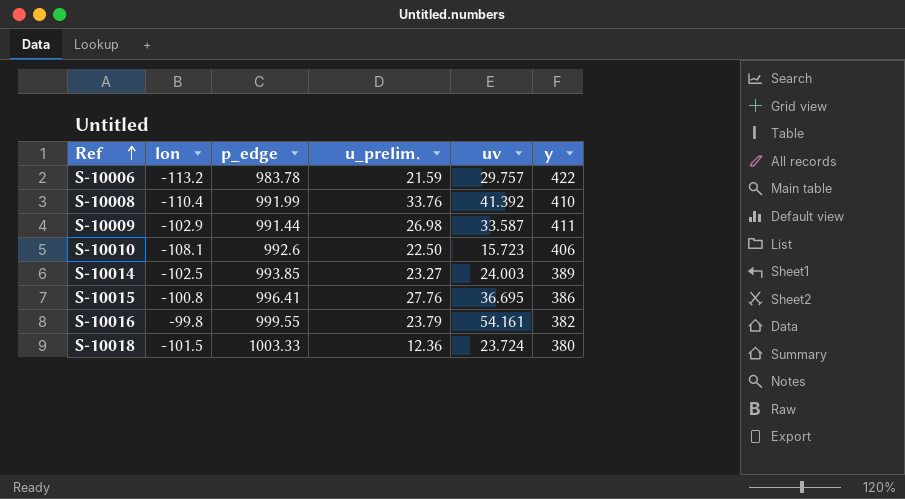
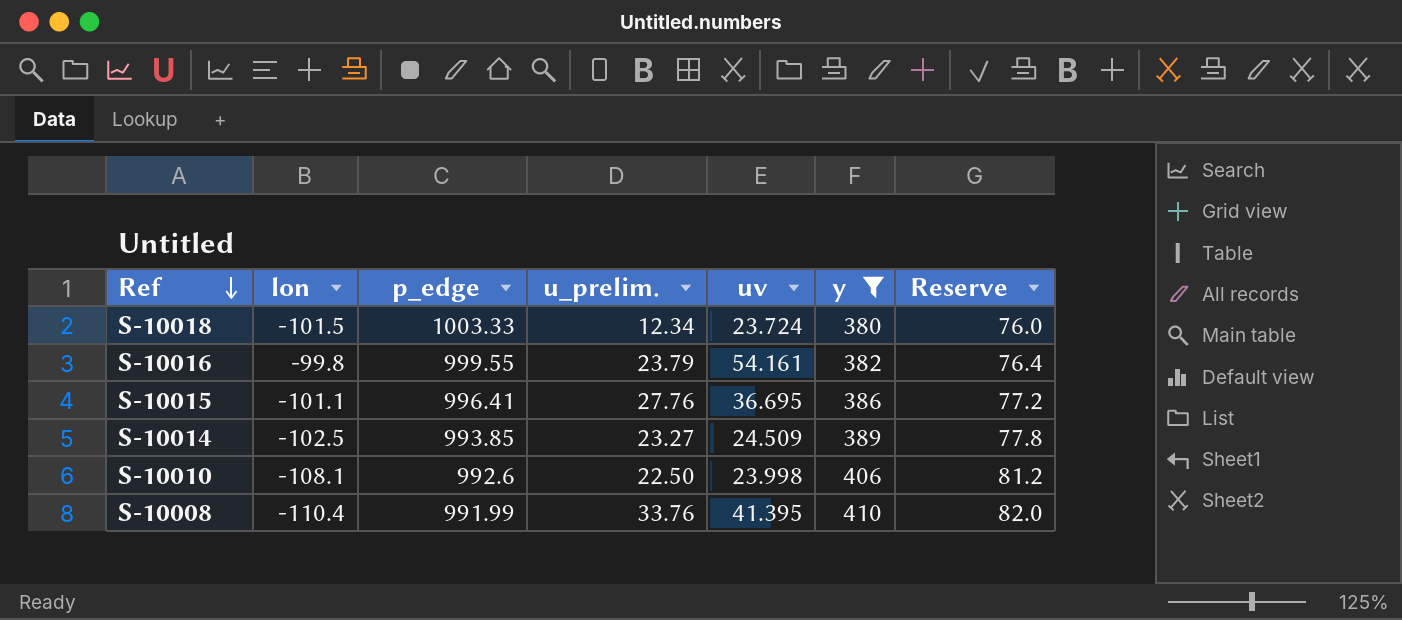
filter: none -> y <= 410
row order: Ref ascending -> Ref descending
column Reserve | formula: none -> [y] * 0.2
S-10018 | u_prelim.: 12.36 -> 12.34
S-10015 | lon: -100.8 -> -101.1
S-10014 | uv: 24.003 -> 24.509
S-10010 | uv: 15.723 -> 23.998
S-10008 | uv: 41.392 -> 41.395

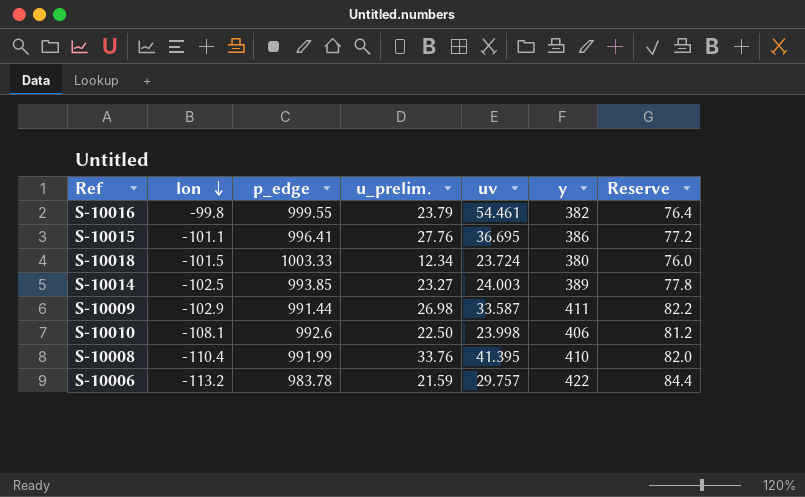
filter: y <= 410 -> none
row order: Ref descending -> lon descending
S-10016 | uv: 54.161 -> 54.461
S-10014 | uv: 24.509 -> 24.003

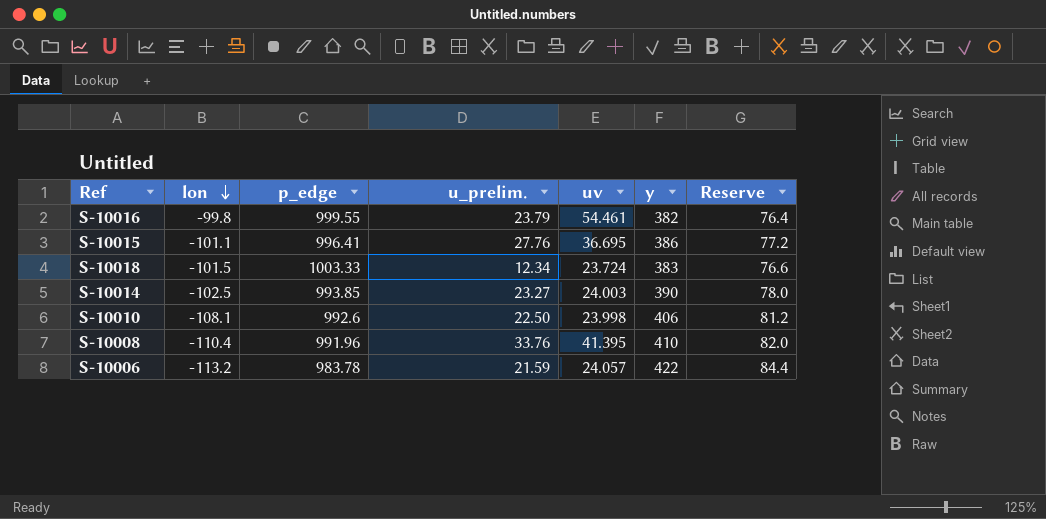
row S-10009: -102.9 | 991.44 | 26.98 | 33.587 | 411 | 82.2 -> none
S-10018 | y: 380 -> 383
S-10018 | Reserve: 76.0 -> 76.6
S-10014 | y: 389 -> 390
S-10014 | Reserve: 77.8 -> 78.0
S-10008 | p_edge: 991.99 -> 991.96
S-10006 | uv: 29.757 -> 24.057

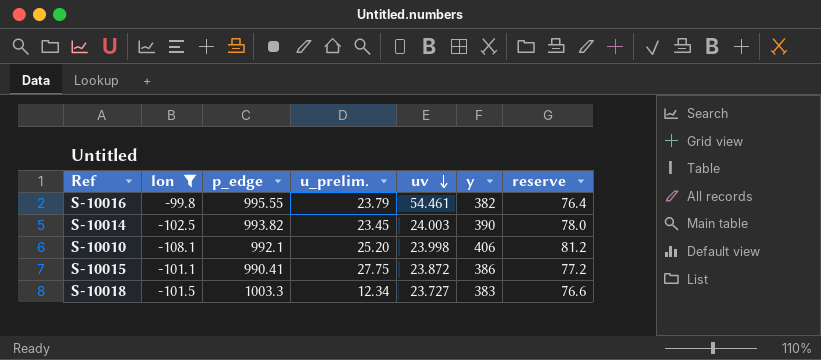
filter: none -> lon >= -108.1
row order: lon descending -> uv descending
column name: Reserve -> reserve
S-10016 | p_edge: 999.55 -> 995.55
S-10014 | p_edge: 993.85 -> 993.82
S-10014 | u_prelim.: 23.27 -> 23.45
S-10010 | p_edge: 992.6 -> 992.1
S-10010 | u_prelim.: 22.50 -> 25.20
S-10015 | p_edge: 996.41 -> 990.41
S-10015 | u_prelim.: 27.76 -> 27.75
S-10015 | uv: 36.695 -> 23.872
S-10018 | p_edge: 1003.33 -> 1003.3
S-10018 | uv: 23.724 -> 23.727

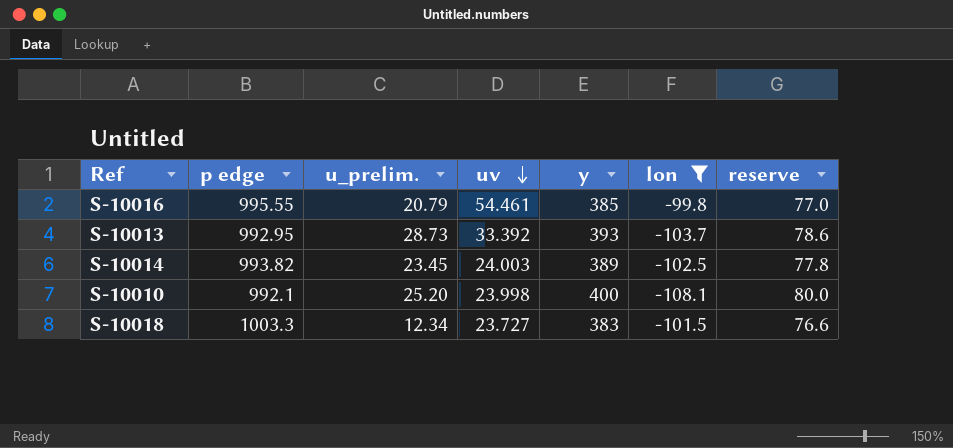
column name: p_edge -> p edge
column lon | position: 2 -> 6
row S-10015: -101.1 | 990.41 | 27.75 | 23.872 | 386 | 77.2 -> none
S-10016 | u_prelim.: 23.79 -> 20.79
S-10016 | y: 382 -> 385
S-10016 | reserve: 76.4 -> 77.0
row S-10013: none -> 992.95 | 28.73 | 33.392 | 393 | -103.7 | 78.6
S-10014 | y: 390 -> 389
S-10014 | reserve: 78.0 -> 77.8
S-10010 | y: 406 -> 400
S-10010 | reserve: 81.2 -> 80.0

